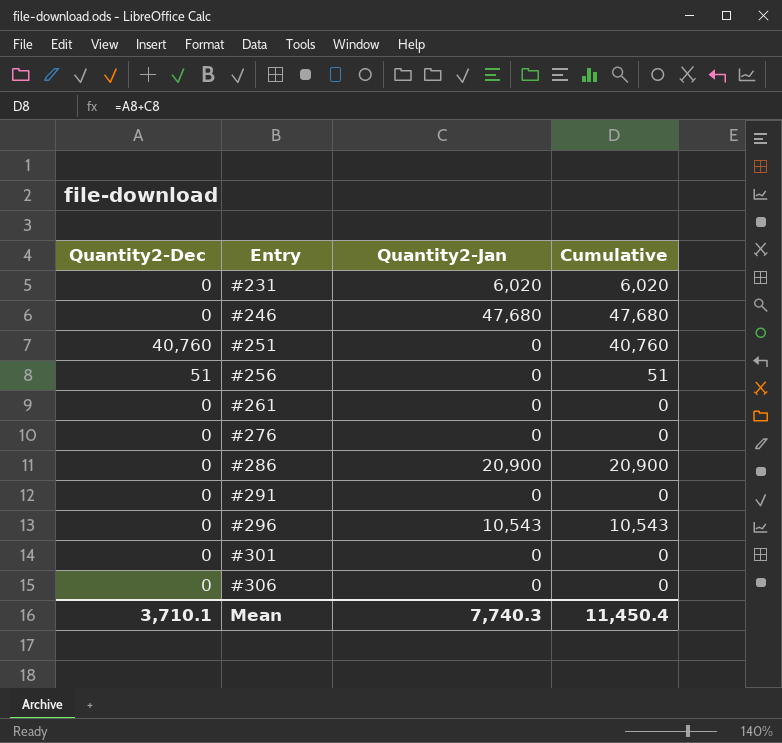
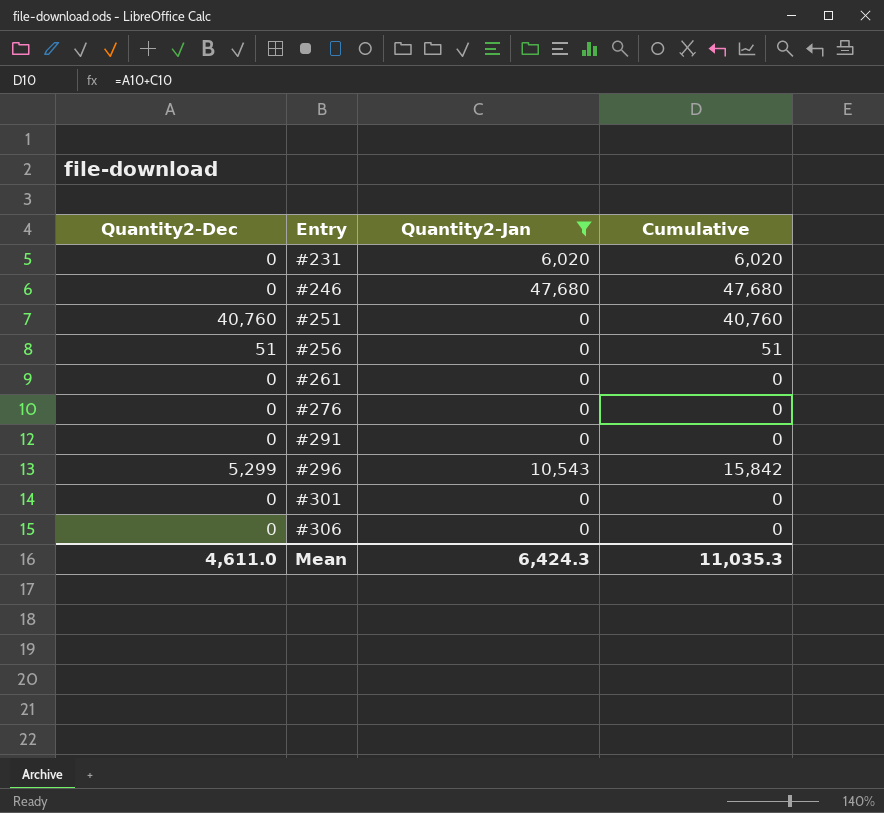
filter: none -> Quantity2-Jan != 20,900
#296 | Quantity2-Dec: 0 -> 5,299
#296 | Cumulative: 10,543 -> 15,842
Mean | Quantity2-Dec: 3,710.1 -> 4,611.0
Mean | Quantity2-Jan: 7,740.3 -> 6,424.3
Mean | Cumulative: 11,450.4 -> 11,035.3

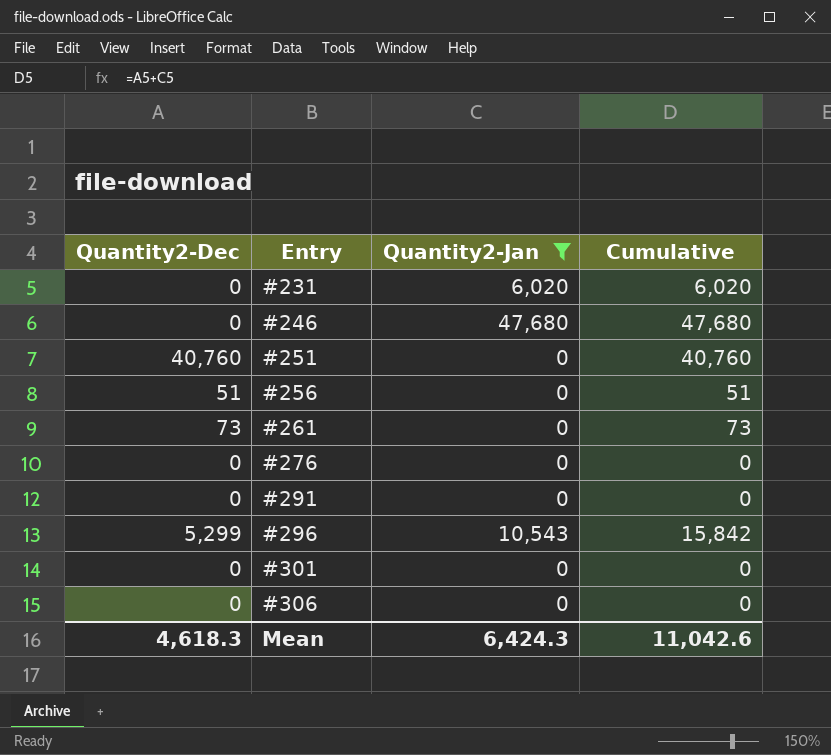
#261 | Quantity2-Dec: 0 -> 73
#261 | Cumulative: 0 -> 73
Mean | Quantity2-Dec: 4,611.0 -> 4,618.3
Mean | Cumulative: 11,035.3 -> 11,042.6

